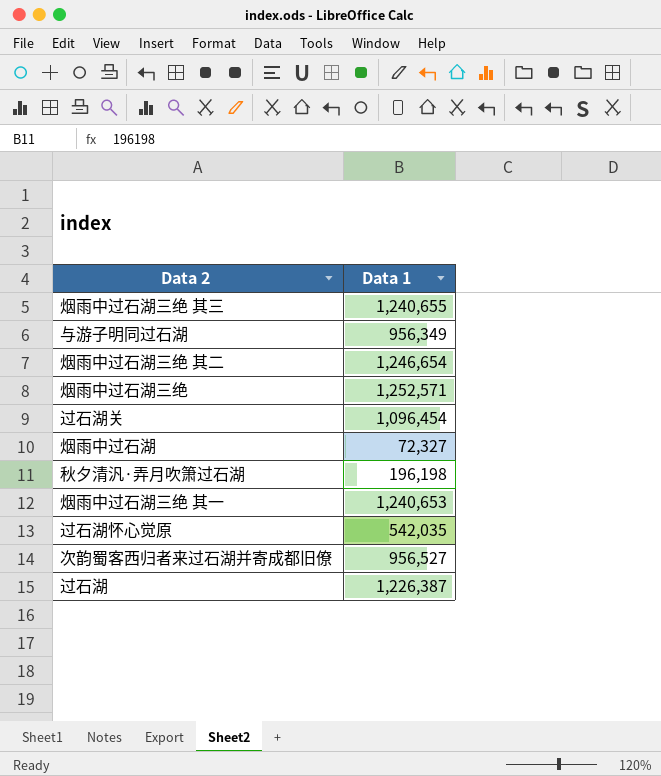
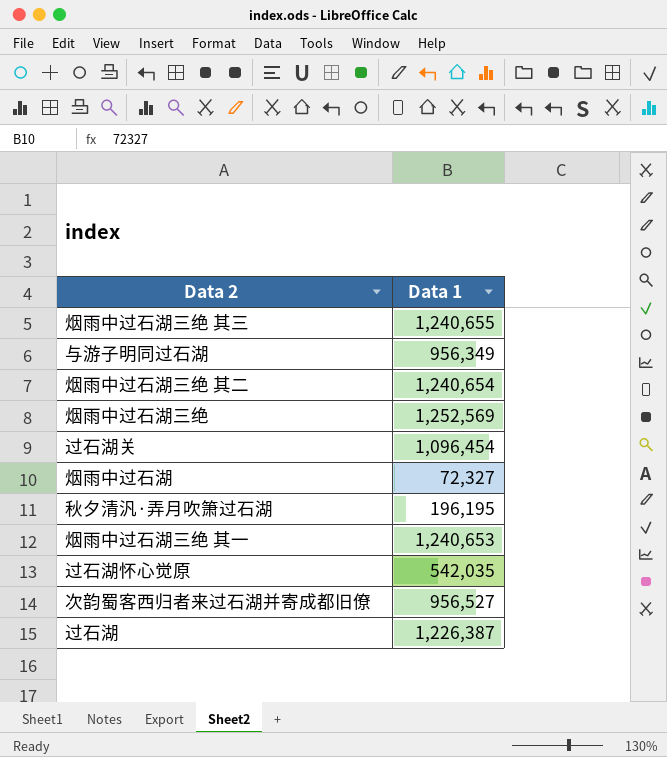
烟雨中过石湖三绝 其二 | Data 1: 1,246,654 -> 1,240,654
烟雨中过石湖三绝 | Data 1: 1,252,571 -> 1,252,569
秋夕清汎·弄月吹箫过石湖 | Data 1: 196,198 -> 196,195

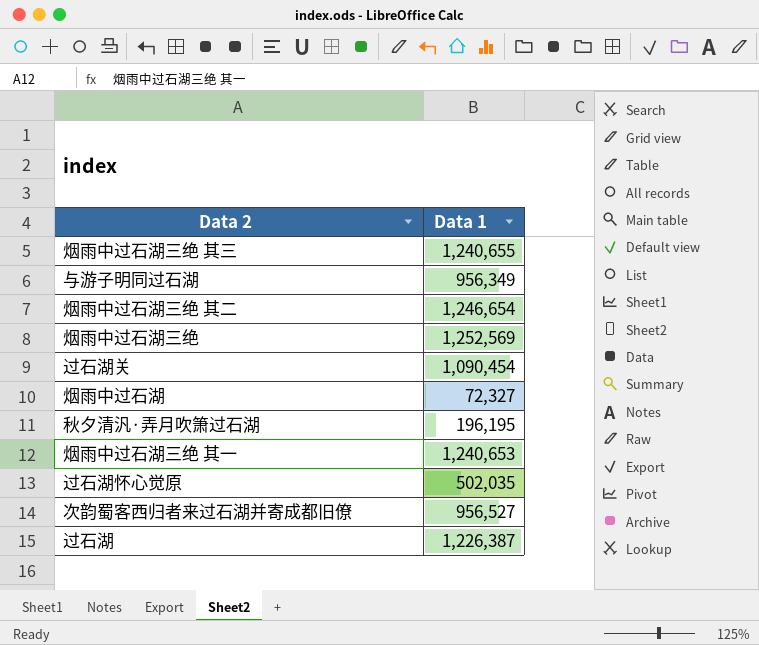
烟雨中过石湖三绝 其二 | Data 1: 1,240,654 -> 1,246,654
过石湖关 | Data 1: 1,096,454 -> 1,090,454
过石湖怀心觉原 | Data 1: 542,035 -> 502,035

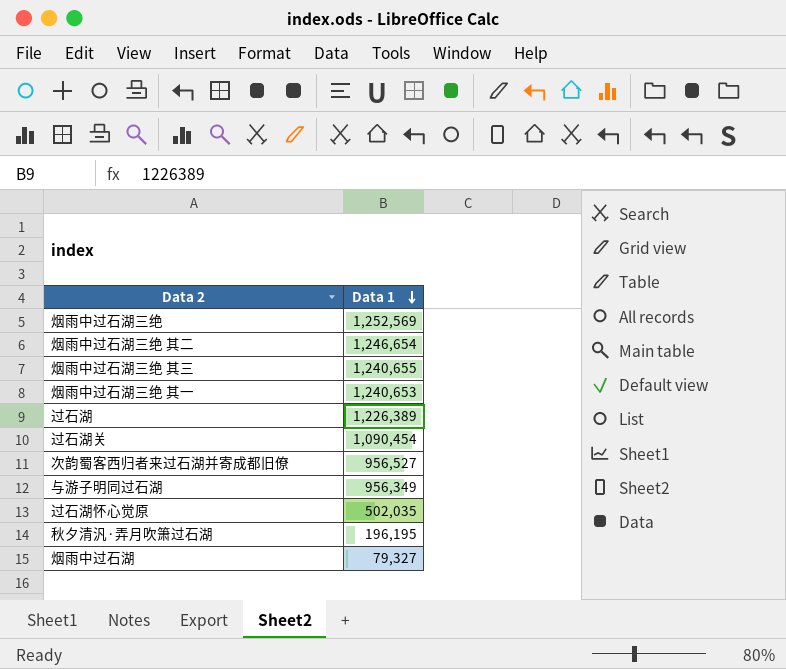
row order: none -> Data 1 descending
过石湖 | Data 1: 1,226,387 -> 1,226,389
烟雨中过石湖 | Data 1: 72,327 -> 79,327

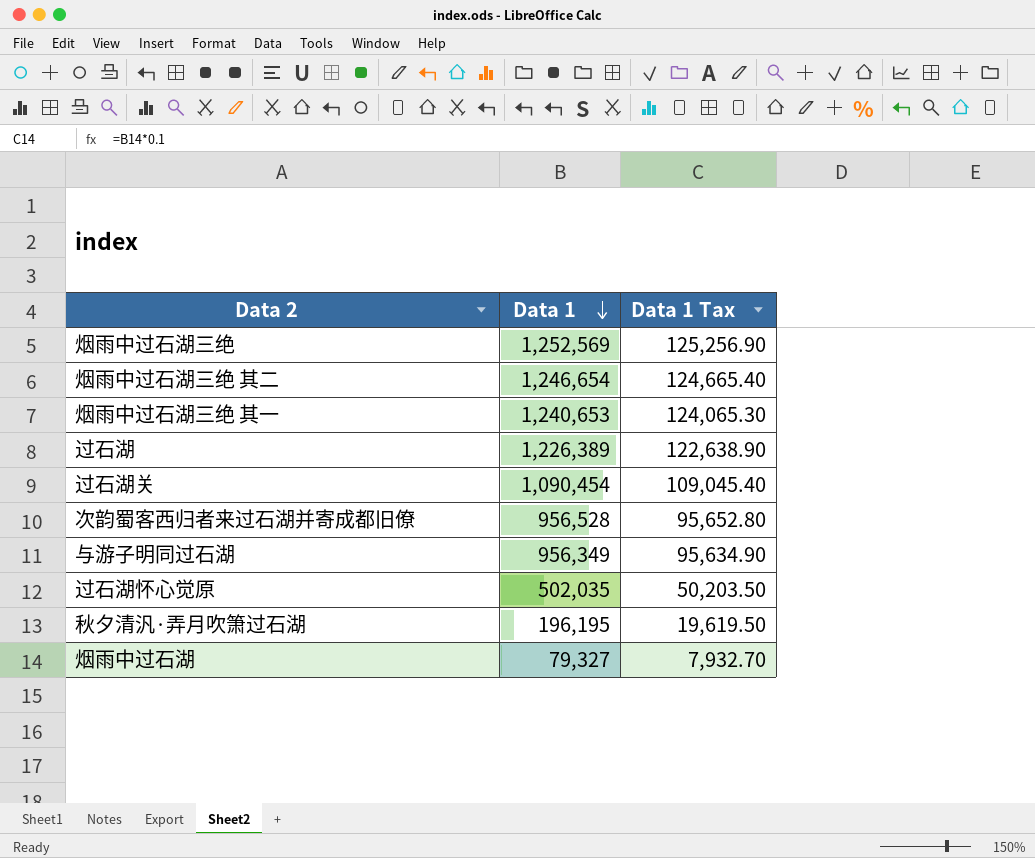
column Data 1 Tax | formula: none -> [Data 1] * 0.1
row 烟雨中过石湖三绝 其三: 1,240,655 -> none
次韵蜀客西归者来过石湖并寄成都旧僚 | Data 1: 956,527 -> 956,528

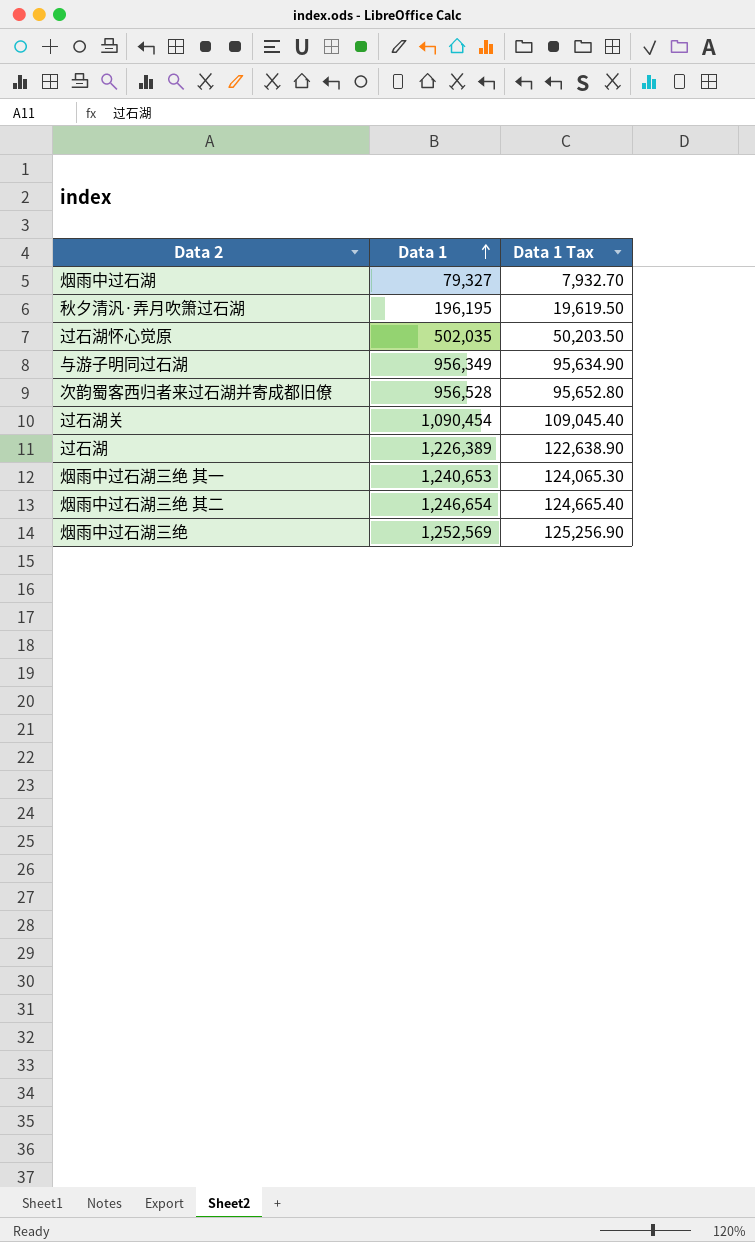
row order: Data 1 descending -> Data 1 ascending

